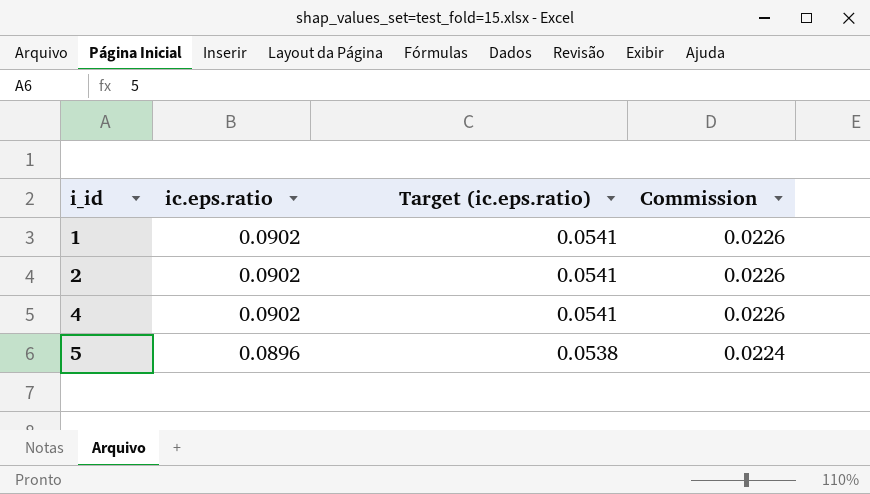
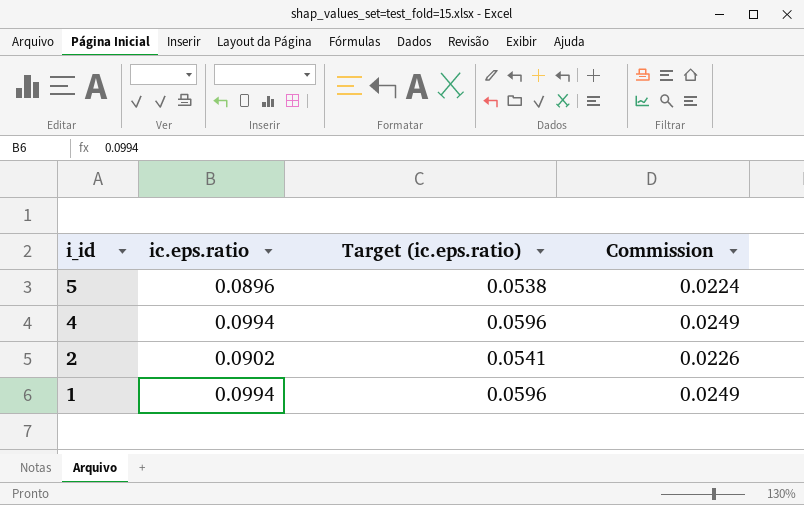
row order: i_id ascending -> i_id descending
4 | ic.eps.ratio: 0.0902 -> 0.0994
4 | Target (ic.eps.ratio): 0.0541 -> 0.0596
4 | Commission: 0.0226 -> 0.0249
1 | ic.eps.ratio: 0.0902 -> 0.0994
1 | Target (ic.eps.ratio): 0.0541 -> 0.0596
1 | Commission: 0.0226 -> 0.0249

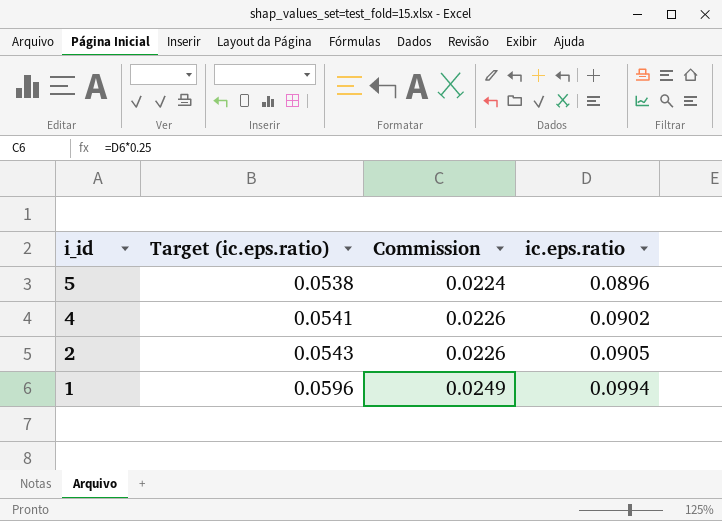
column ic.eps.ratio | position: 2 -> 4
4 | Target (ic.eps.ratio): 0.0596 -> 0.0541
4 | Commission: 0.0249 -> 0.0226
4 | ic.eps.ratio: 0.0994 -> 0.0902
2 | Target (ic.eps.ratio): 0.0541 -> 0.0543
2 | ic.eps.ratio: 0.0902 -> 0.0905

